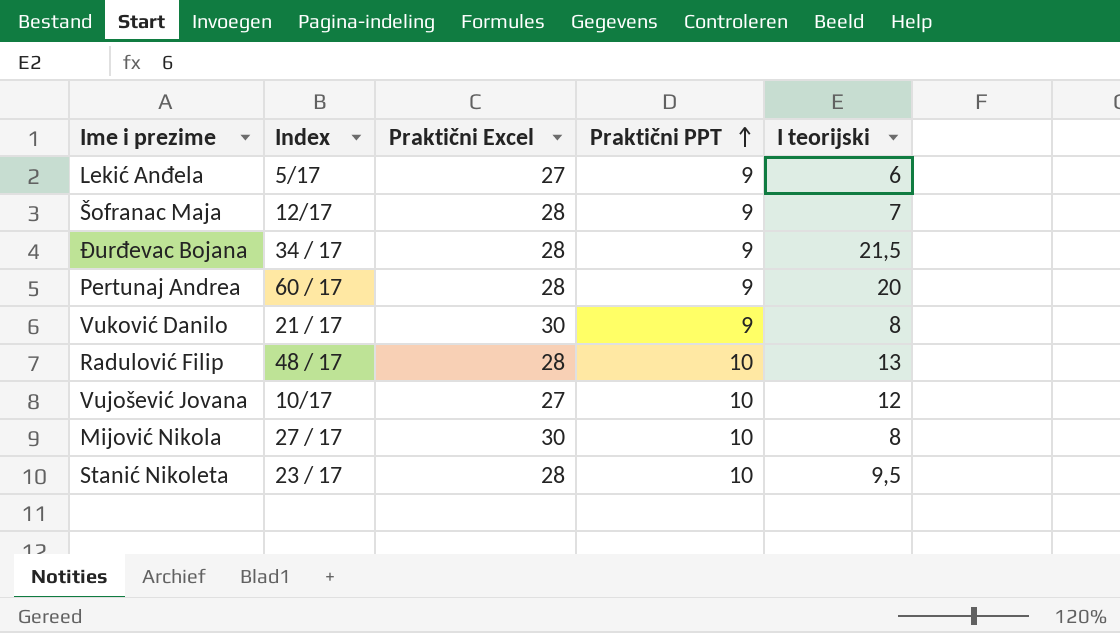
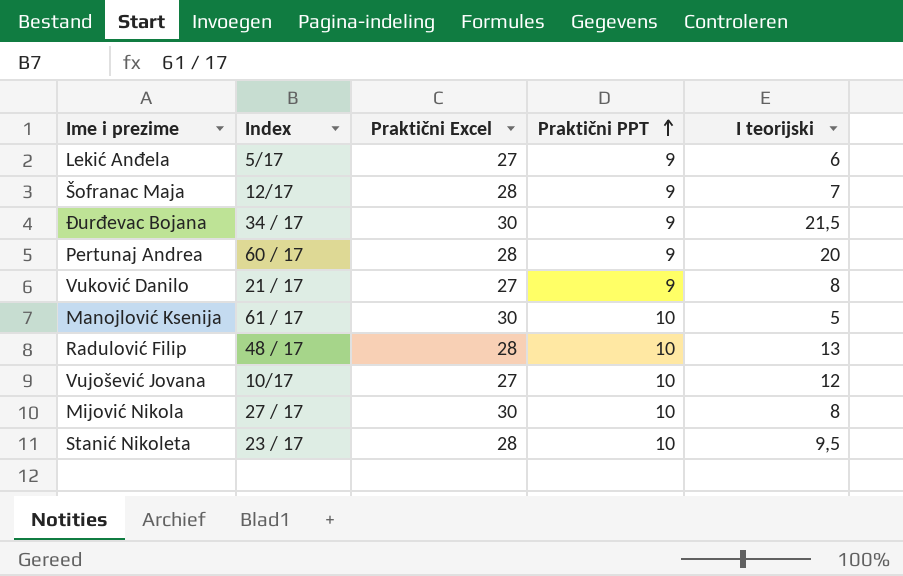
Đurđevac Bojana | Praktični Excel: 28 -> 30
Vuković Danilo | Praktični Excel: 30 -> 27
row Manojlović Ksenija: none -> 61 / 17 | 30 | 10 | 5

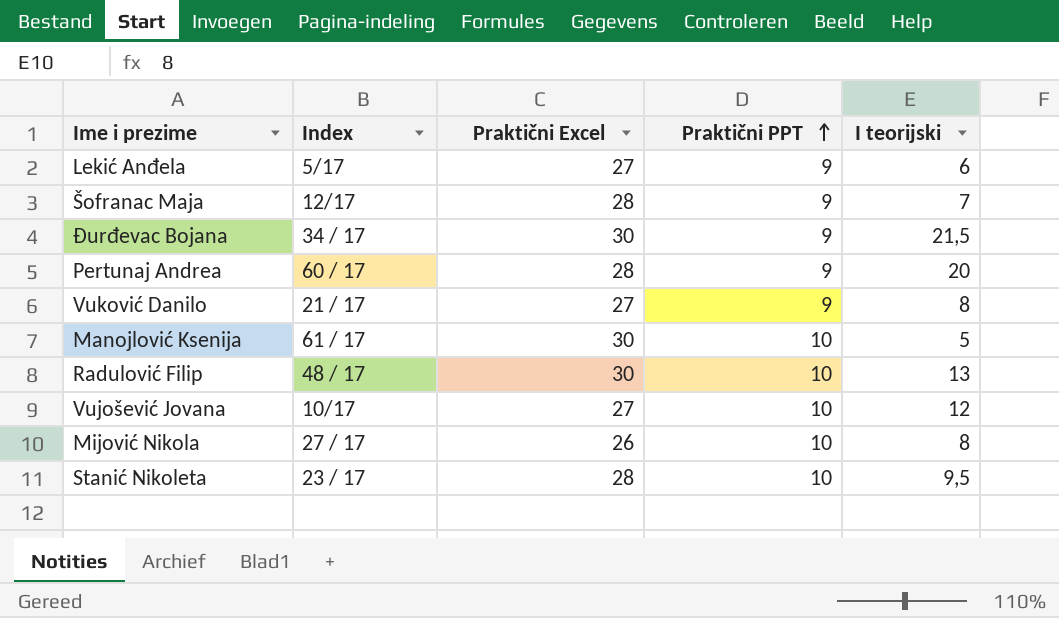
Radulović Filip | Praktični Excel: 28 -> 30
Mijović Nikola | Praktični Excel: 30 -> 26

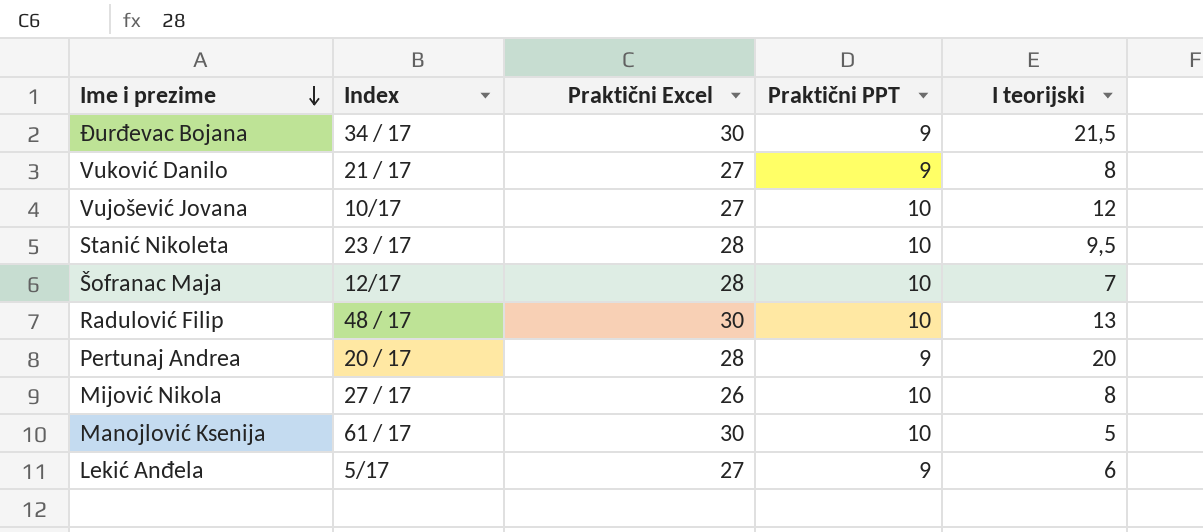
row order: Praktični PPT ascending -> Ime i prezime descending
Šofranac Maja | Praktični PPT: 9 -> 10
Pertunaj Andrea | Index: 60 / 17 -> 20 / 17

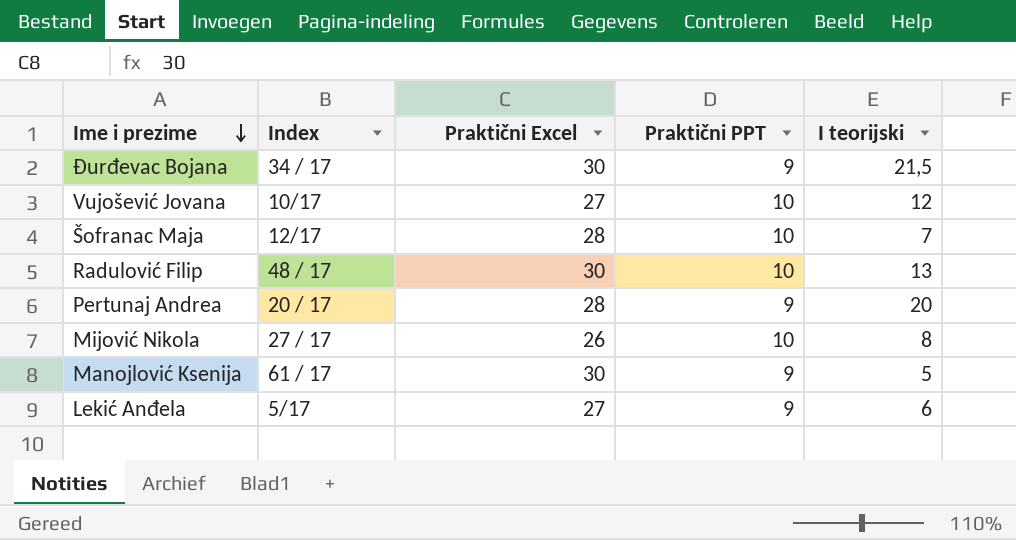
row Vuković Danilo: 21 / 17 | 27 | 9 | 8 -> none
row Stanić Nikoleta: 23 / 17 | 28 | 10 | 9,5 -> none
Manojlović Ksenija | Praktični PPT: 10 -> 9

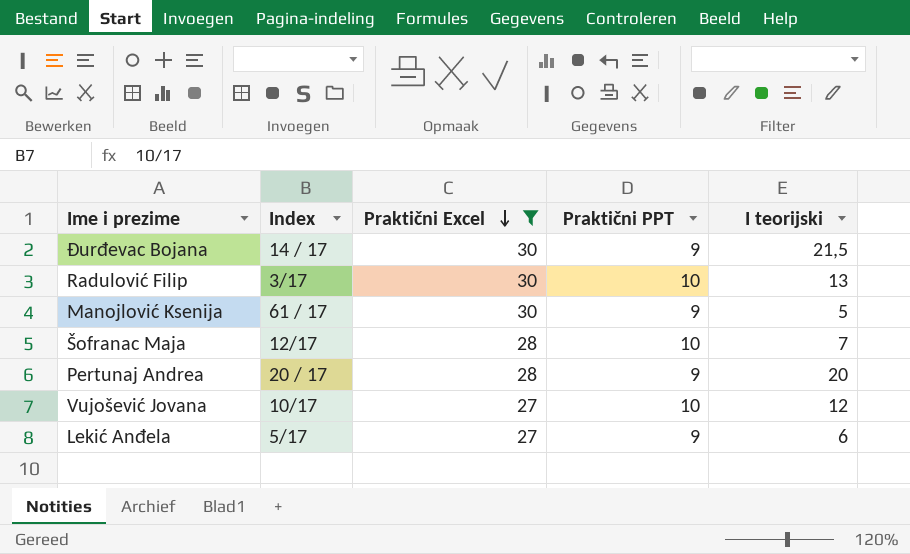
filter: none -> Praktični Excel != 26
row order: Ime i prezime descending -> Praktični Excel descending
Đurđevac Bojana | Index: 34 / 17 -> 14 / 17
Radulović Filip | Index: 48 / 17 -> 3/17

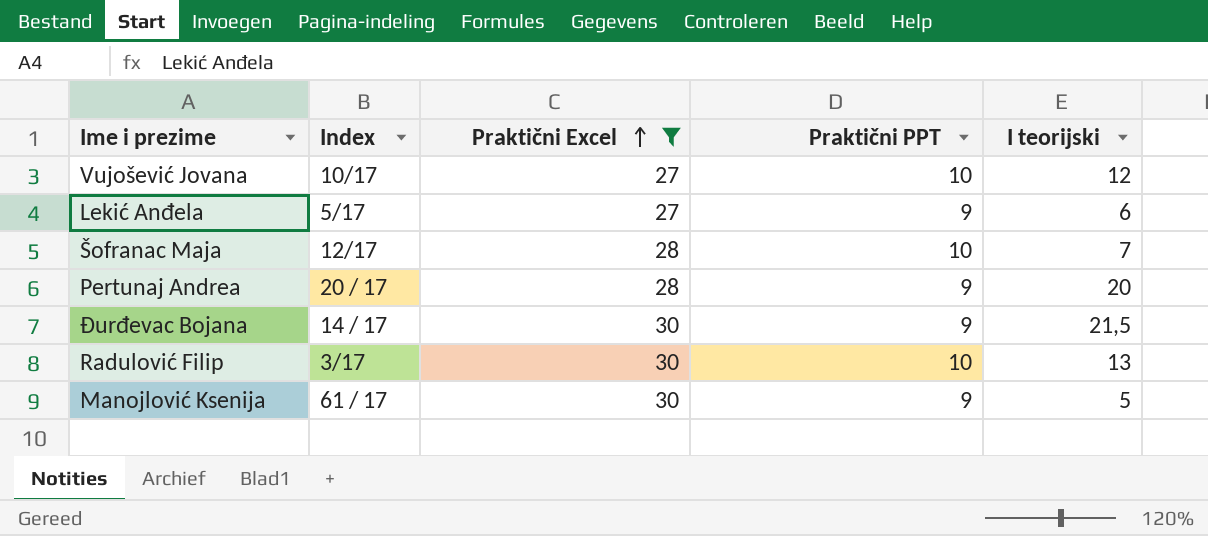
row order: Praktični Excel descending -> Praktični Excel ascending

